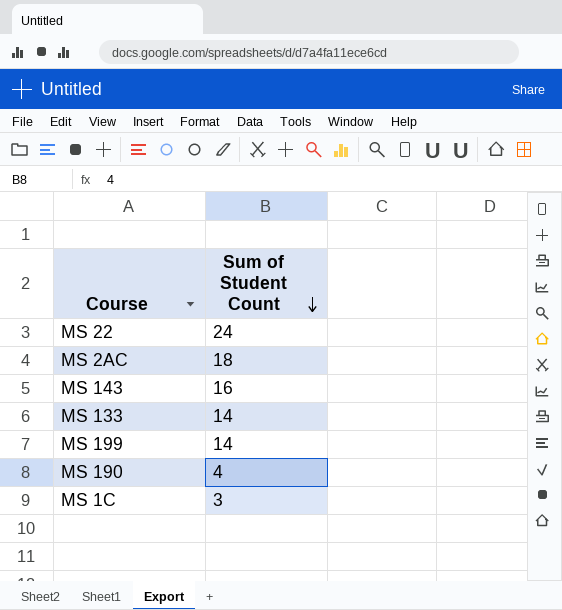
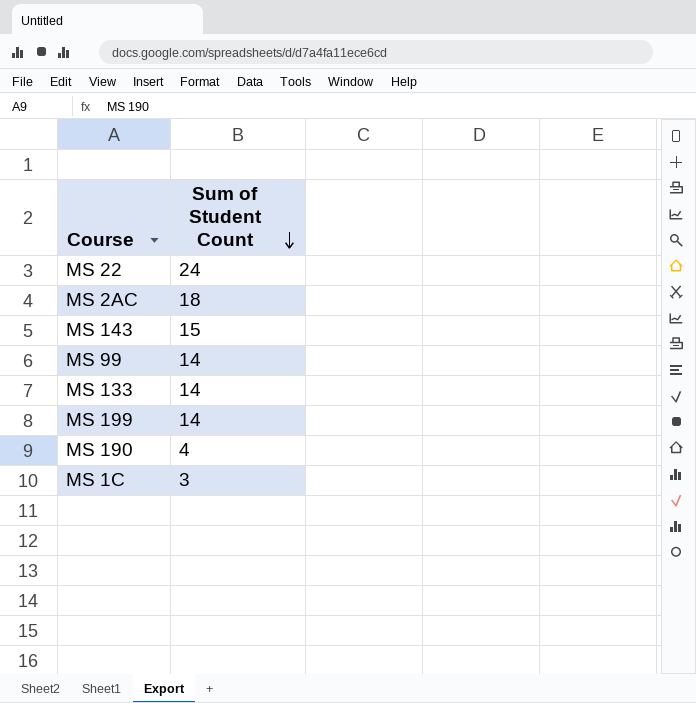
MS 143 | Sum of Student Count: 16 -> 15
row MS 99: none -> 14

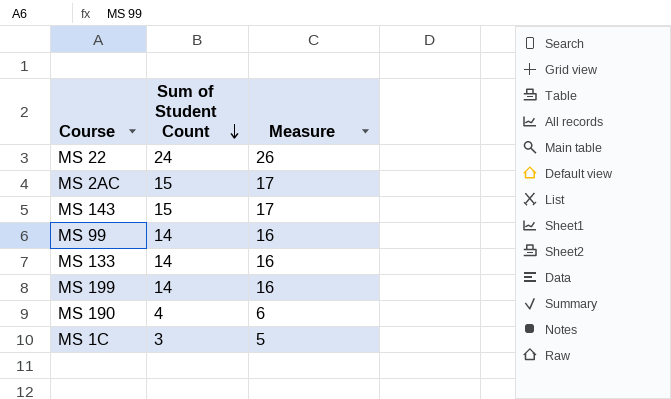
column Measure | formula: none -> [Sum of Student Count] + 2
MS 2AC | Sum of Student Count: 18 -> 15

